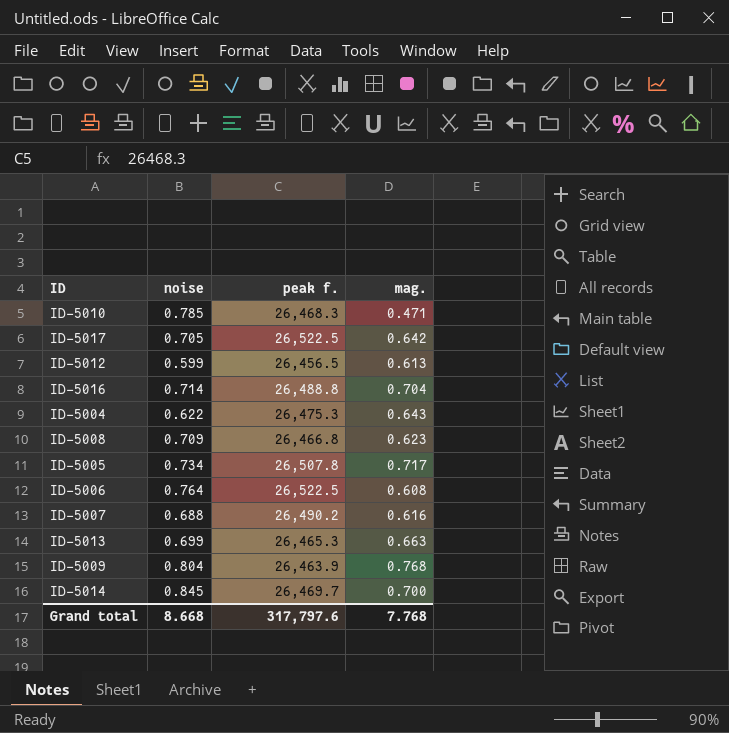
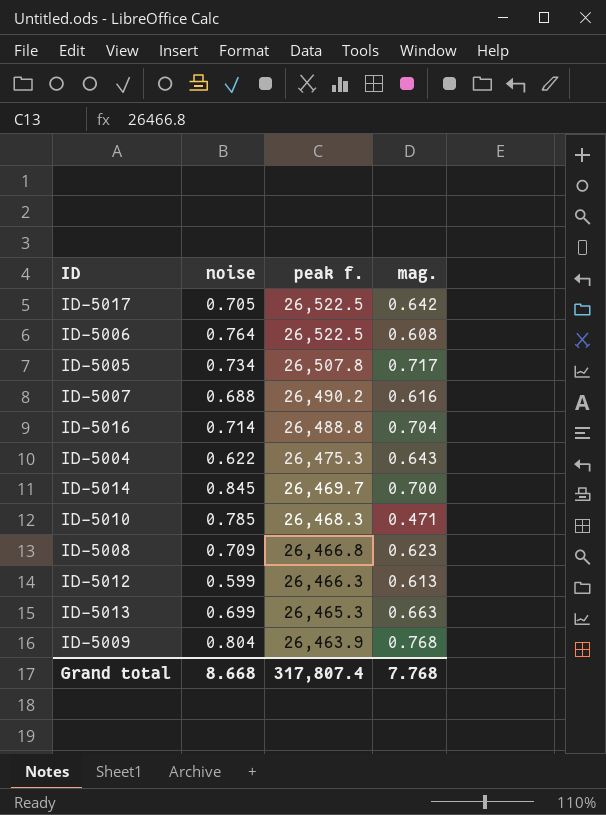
row order: none -> peak f. descending
ID-5012 | peak f.: 26,456.5 -> 26,466.3
Grand total | peak f.: 317,797.6 -> 317,807.4

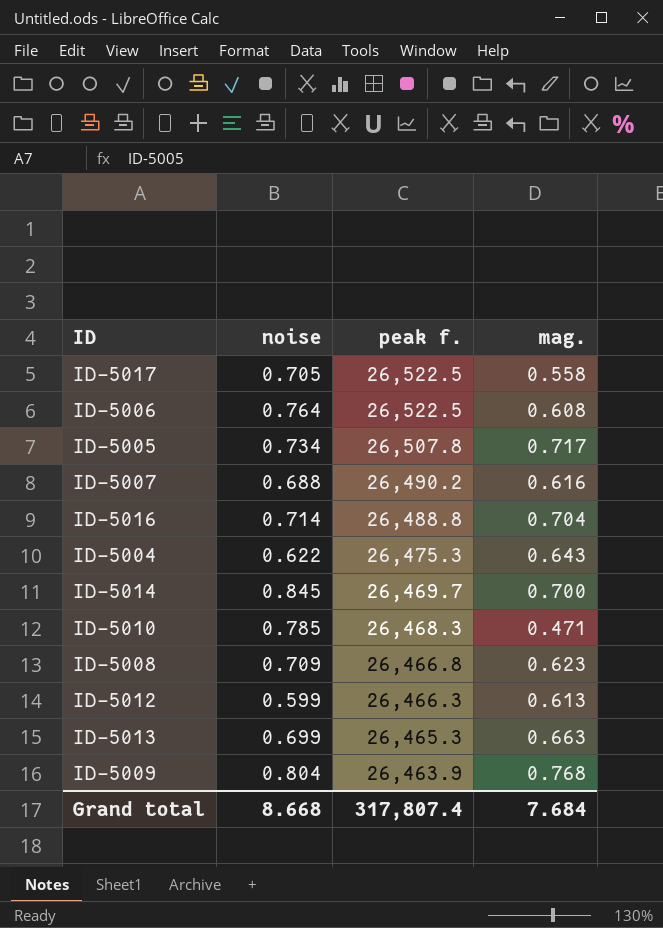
ID-5017 | mag.: 0.642 -> 0.558
Grand total | mag.: 7.768 -> 7.684

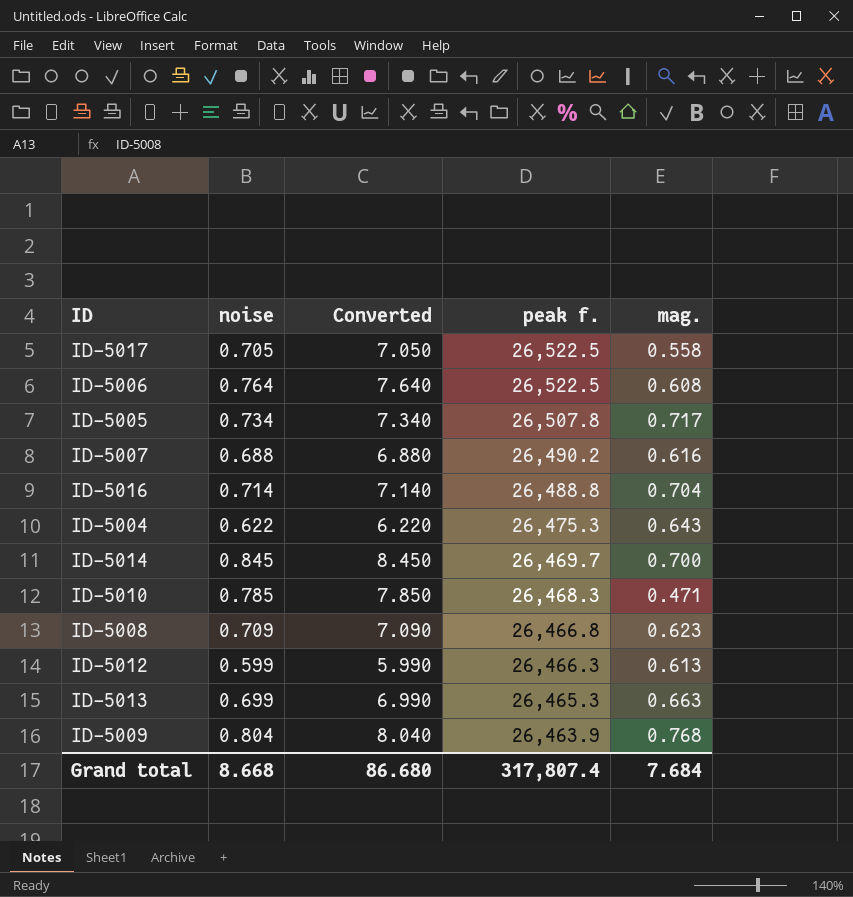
column Converted | formula: none -> [noise] * 10

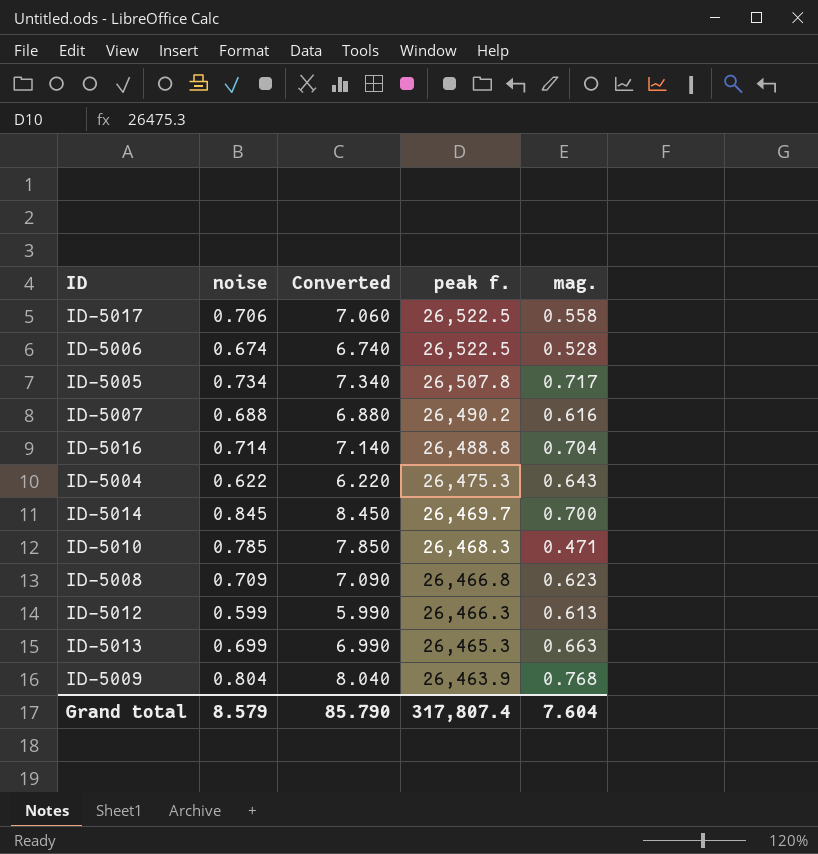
ID-5017 | noise: 0.705 -> 0.706
ID-5017 | Converted: 7.050 -> 7.060
ID-5006 | noise: 0.764 -> 0.674
ID-5006 | Converted: 7.640 -> 6.740
ID-5006 | mag.: 0.608 -> 0.528
Grand total | noise: 8.668 -> 8.579
Grand total | Converted: 86.680 -> 85.790
Grand total | mag.: 7.684 -> 7.604

